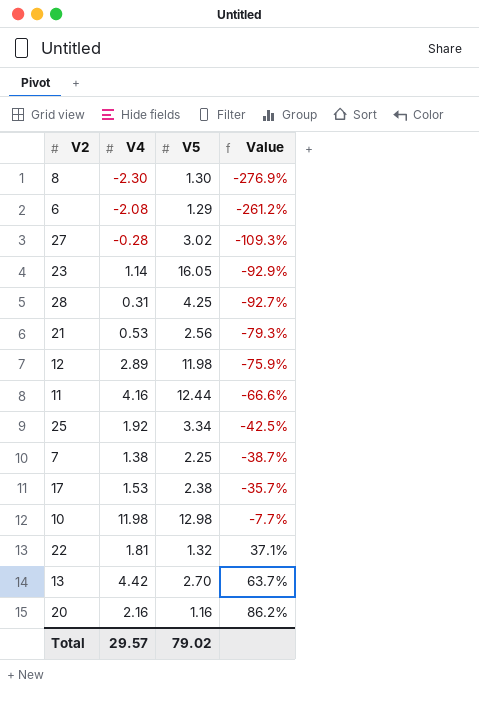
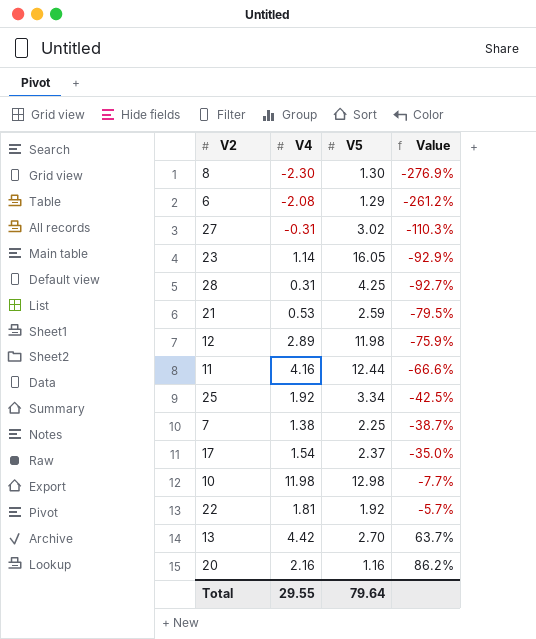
27 | V4: -0.28 -> -0.31
27 | Value: -109.3% -> -110.3%
21 | V5: 2.56 -> 2.59
21 | Value: -79.3% -> -79.5%
17 | V4: 1.53 -> 1.54
17 | V5: 2.38 -> 2.37
17 | Value: -35.7% -> -35.0%
22 | V5: 1.32 -> 1.92
22 | Value: 37.1% -> -5.7%
Total | V4: 29.57 -> 29.55
Total | V5: 79.02 -> 79.64

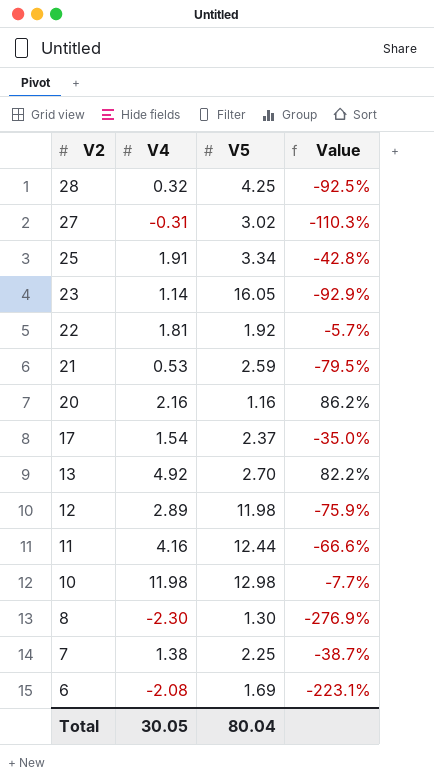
row order: Value ascending -> V2 descending
28 | V4: 0.31 -> 0.32
28 | Value: -92.7% -> -92.5%
25 | V4: 1.92 -> 1.91
25 | Value: -42.5% -> -42.8%
13 | V4: 4.42 -> 4.92
13 | Value: 63.7% -> 82.2%
6 | V5: 1.29 -> 1.69
6 | Value: -261.2% -> -223.1%
Total | V4: 29.55 -> 30.05
Total | V5: 79.64 -> 80.04

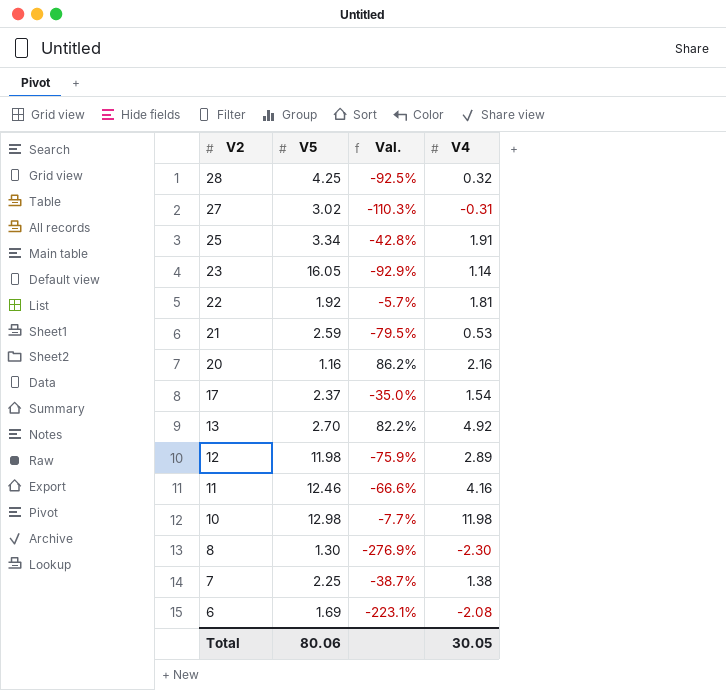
column name: Value -> Val.
column V4 | position: 2 -> 4
11 | V5: 12.44 -> 12.46
Total | V5: 80.04 -> 80.06

